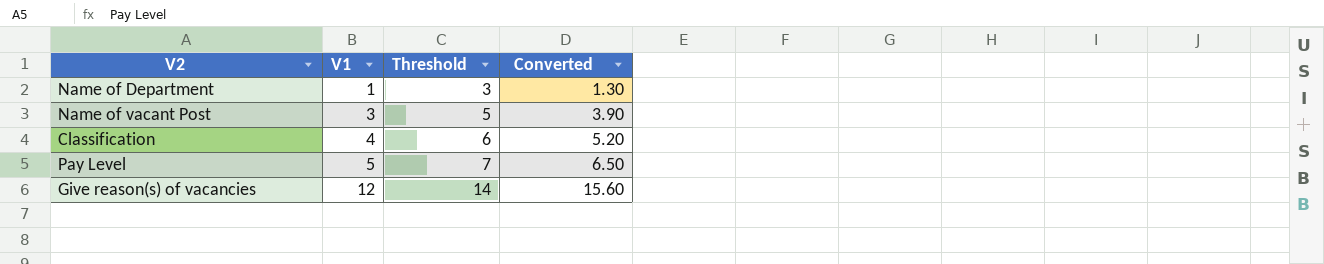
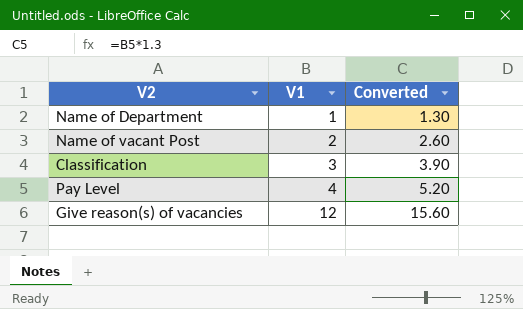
column Threshold | formula: [V1] + 2 -> none
Name of vacant Post | V1: 3 -> 2
Name of vacant Post | Converted: 3.90 -> 2.60
Classification | V1: 4 -> 3
Classification | Converted: 5.20 -> 3.90
Pay Level | V1: 5 -> 4
Pay Level | Converted: 6.50 -> 5.20

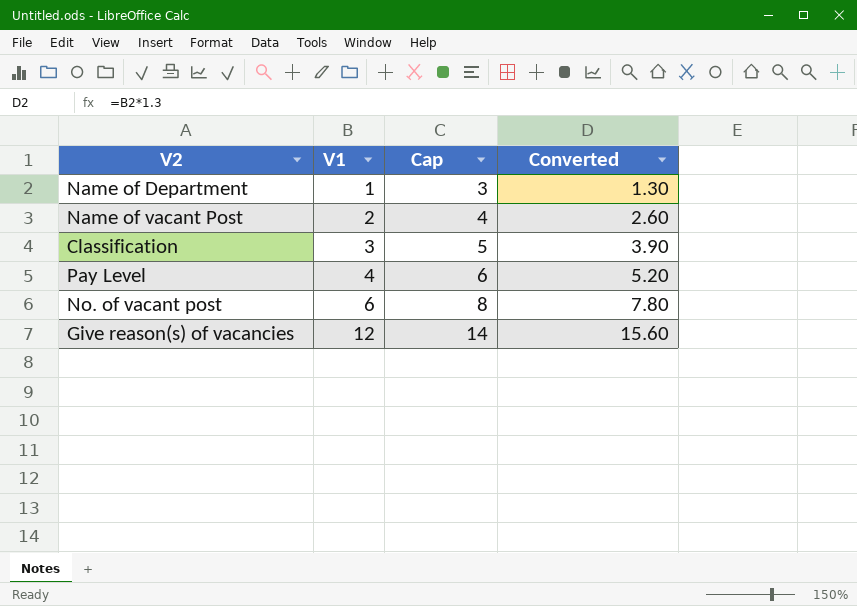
column Cap | formula: none -> [V1] + 2
row No. of vacant post: none -> 6 | 8 | 7.80

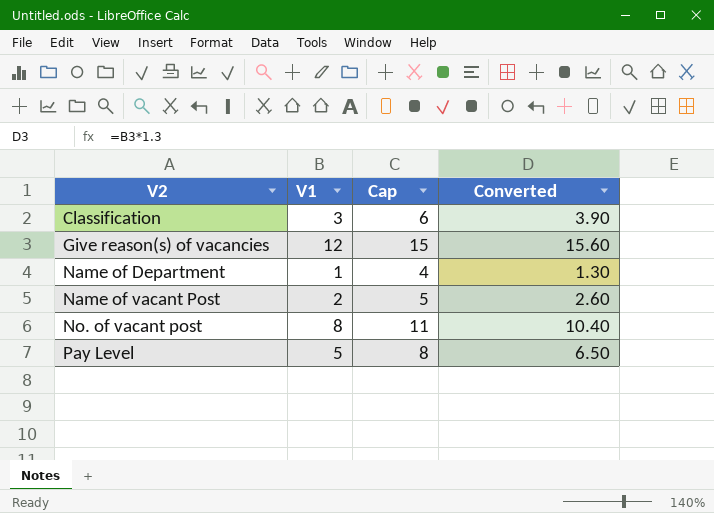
row order: V1 ascending -> V2 ascending
column Cap | formula: [V1] + 2 -> [V1] + 3
No. of vacant post | V1: 6 -> 8
No. of vacant post | Converted: 7.80 -> 10.40
Pay Level | V1: 4 -> 5
Pay Level | Converted: 5.20 -> 6.50

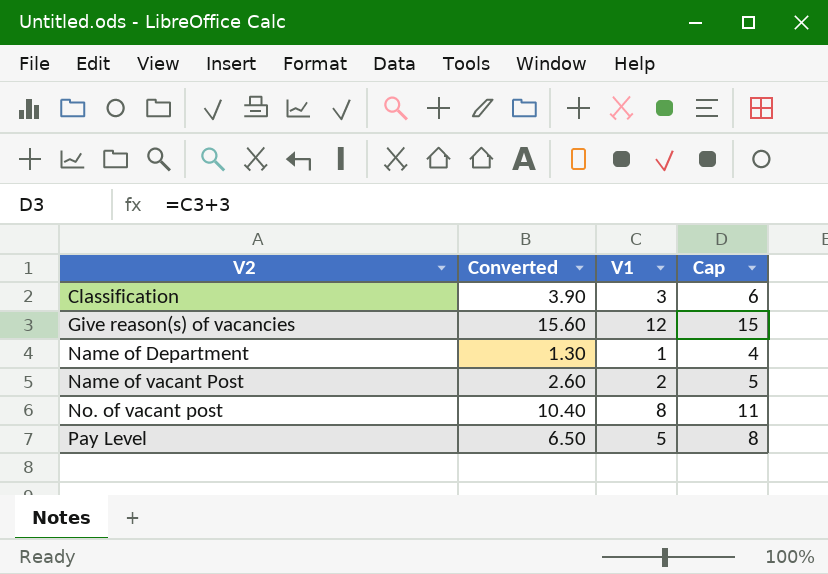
column Converted | position: 4 -> 2

